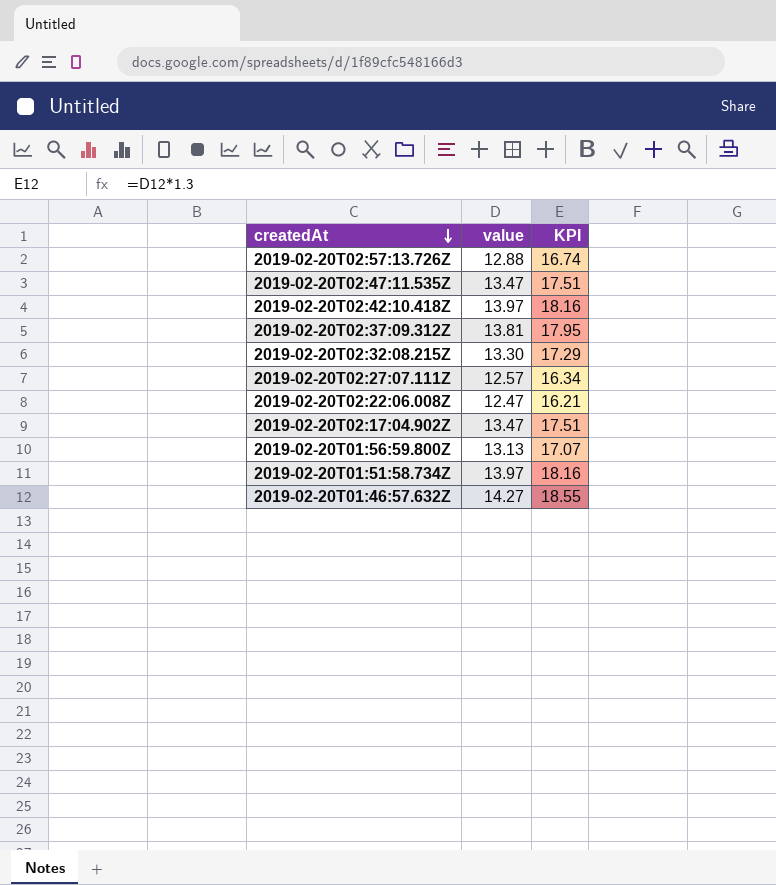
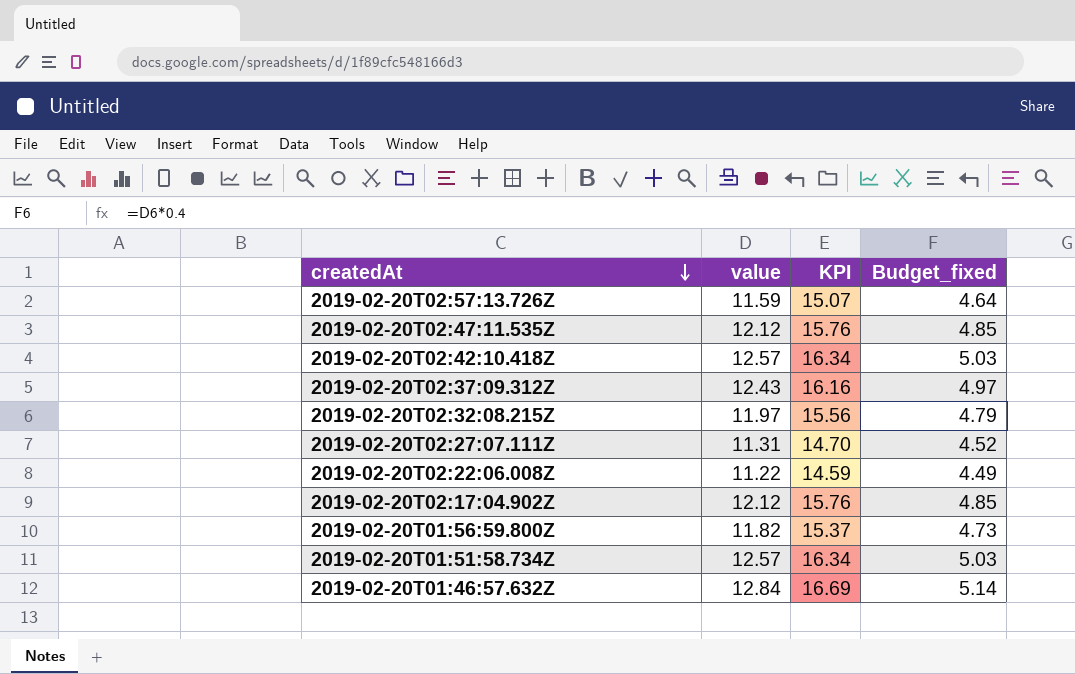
column Budget_fixed | formula: none -> [value] * 0.4
2019-02-20T02:57:13.726Z | value: 12.88 -> 11.59
2019-02-20T02:57:13.726Z | KPI: 16.74 -> 15.07
2019-02-20T02:47:11.535Z | value: 13.47 -> 12.12
2019-02-20T02:47:11.535Z | KPI: 17.51 -> 15.76
2019-02-20T02:42:10.418Z | value: 13.97 -> 12.57
2019-02-20T02:42:10.418Z | KPI: 18.16 -> 16.34
2019-02-20T02:37:09.312Z | value: 13.81 -> 12.43
2019-02-20T02:37:09.312Z | KPI: 17.95 -> 16.16
2019-02-20T02:32:08.215Z | value: 13.30 -> 11.97
2019-02-20T02:32:08.215Z | KPI: 17.29 -> 15.56
2019-02-20T02:27:07.111Z | value: 12.57 -> 11.31
2019-02-20T02:27:07.111Z | KPI: 16.34 -> 14.70
2019-02-20T02:22:06.008Z | value: 12.47 -> 11.22
2019-02-20T02:22:06.008Z | KPI: 16.21 -> 14.59
2019-02-20T02:17:04.902Z | value: 13.47 -> 12.12
2019-02-20T02:17:04.902Z | KPI: 17.51 -> 15.76
2019-02-20T01:56:59.800Z | value: 13.13 -> 11.82
2019-02-20T01:56:59.800Z | KPI: 17.07 -> 15.37
2019-02-20T01:51:58.734Z | value: 13.97 -> 12.57
2019-02-20T01:51:58.734Z | KPI: 18.16 -> 16.34
2019-02-20T01:46:57.632Z | value: 14.27 -> 12.84
2019-02-20T01:46:57.632Z | KPI: 18.55 -> 16.69

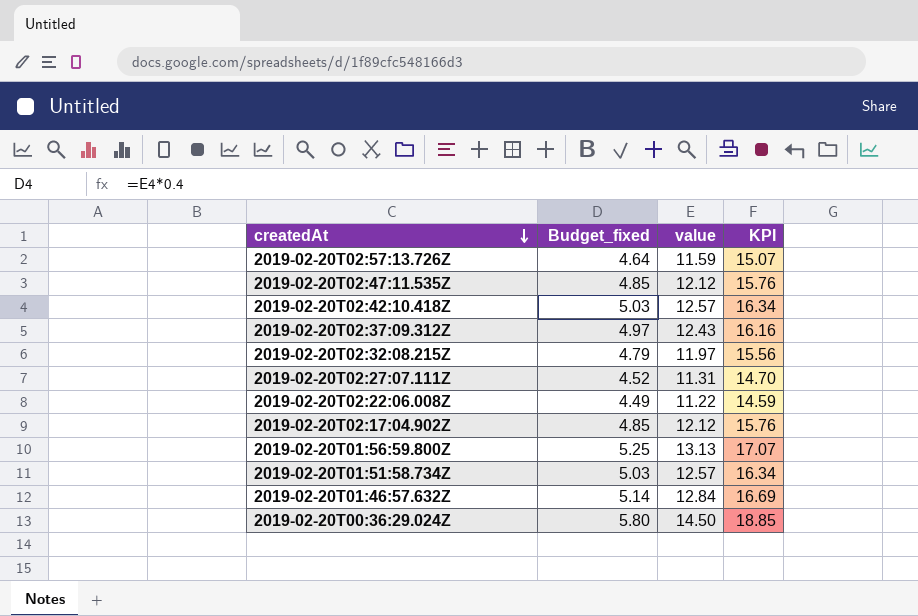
column Budget_fixed | position: 4 -> 2
2019-02-20T01:56:59.800Z | Budget_fixed: 4.73 -> 5.25
2019-02-20T01:56:59.800Z | value: 11.82 -> 13.13
2019-02-20T01:56:59.800Z | KPI: 15.37 -> 17.07
row 2019-02-20T00:36:29.024Z: none -> 5.80 | 14.50 | 18.85

